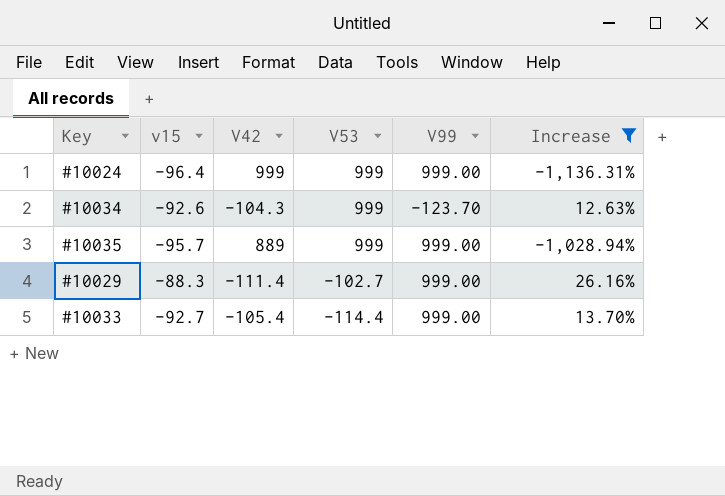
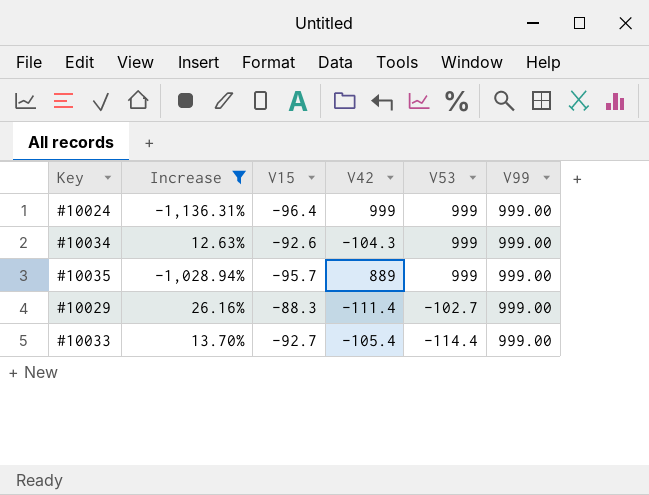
column Increase | position: 6 -> 2
column name: v15 -> V15
#10034 | V99: -123.70 -> 999.00

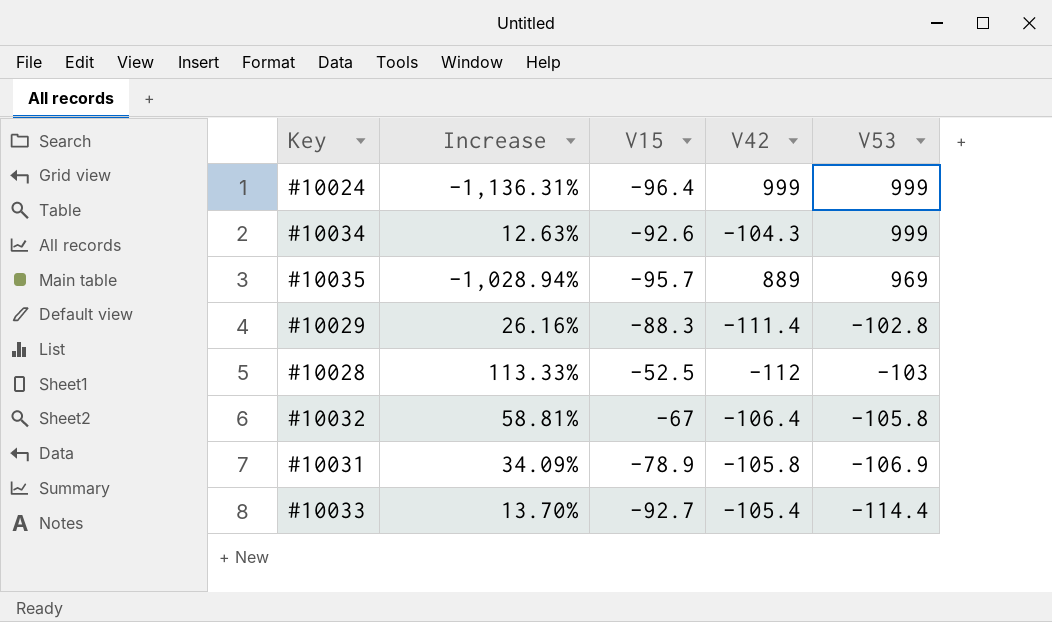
filter: Increase <= 26.16% -> none
column V99 | position: 6 -> none
#10035 | V53: 999 -> 969
#10029 | V53: -102.7 -> -102.8

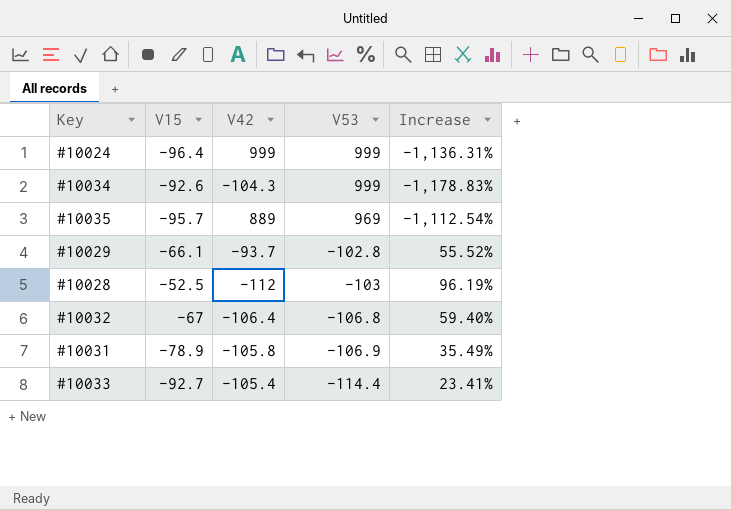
column Increase | formula: ([V42] - [V15]) / [V15] -> ([V53] - [V15]) / [V15]
column Increase | position: 2 -> 5
#10029 | V15: -88.3 -> -66.1
#10029 | V42: -111.4 -> -93.7
#10032 | V53: -105.8 -> -106.8

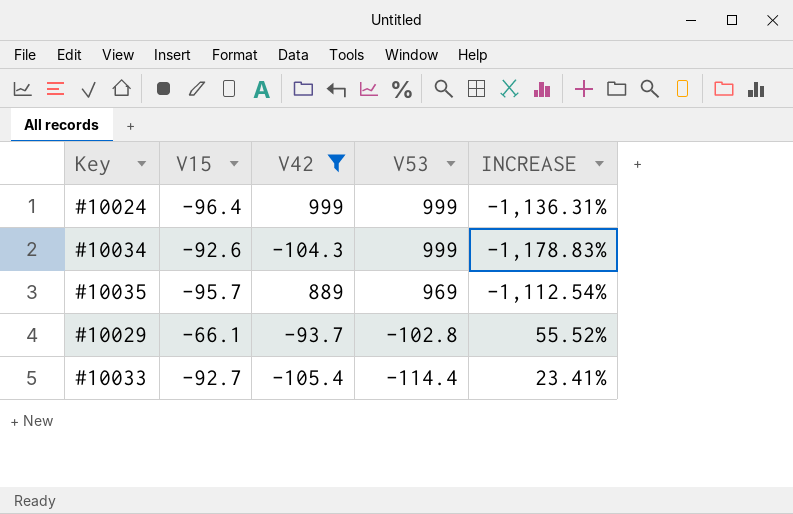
filter: none -> V42 >= -105.4
column name: Increase -> INCREASE

